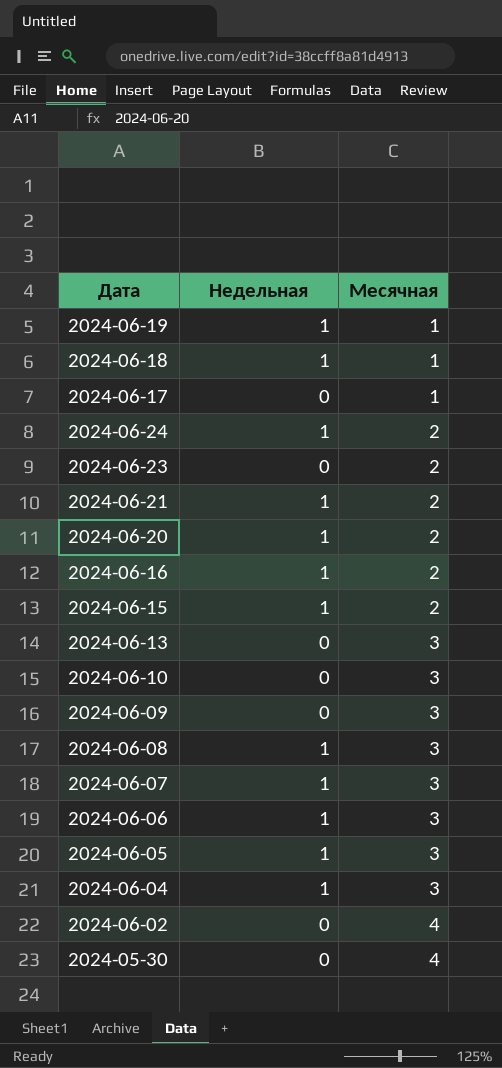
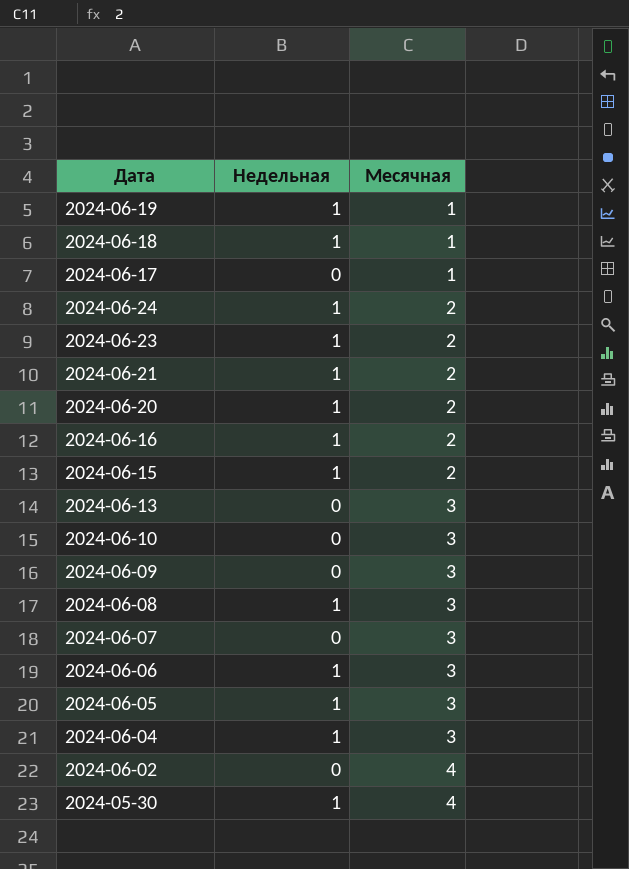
2024-06-23 | Недельная: 0 -> 1
2024-06-07 | Недельная: 1 -> 0
2024-05-30 | Недельная: 0 -> 1

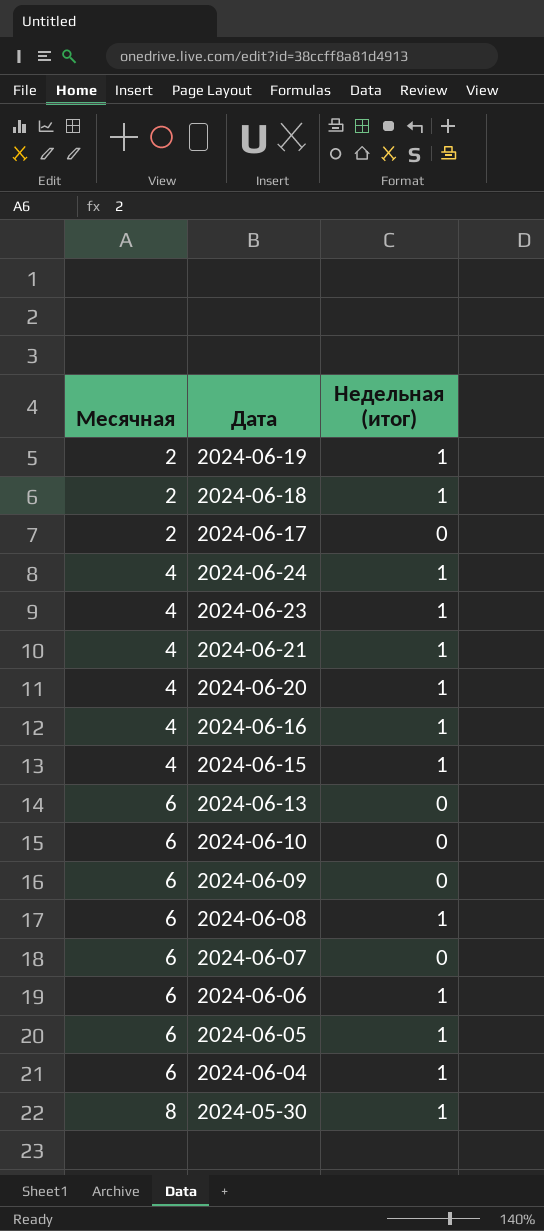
column Месячная | position: 3 -> 1
column name: Недельная -> Недельная (итог)
row 2024-06-02: 0 | 4 -> none
2024-06-19 | Месячная: 1 -> 2
2024-06-18 | Месячная: 1 -> 2
2024-06-17 | Месячная: 1 -> 2
2024-06-24 | Месячная: 2 -> 4
2024-06-23 | Месячная: 2 -> 4
2024-06-21 | Месячная: 2 -> 4
2024-06-20 | Месячная: 2 -> 4
2024-06-16 | Месячная: 2 -> 4
2024-06-15 | Месячная: 2 -> 4
2024-06-13 | Месячная: 3 -> 6
2024-06-10 | Месячная: 3 -> 6
2024-06-09 | Месячная: 3 -> 6
2024-06-08 | Месячная: 3 -> 6
2024-06-07 | Месячная: 3 -> 6
2024-06-06 | Месячная: 3 -> 6
2024-06-05 | Месячная: 3 -> 6
2024-06-04 | Месячная: 3 -> 6
2024-05-30 | Месячная: 4 -> 8

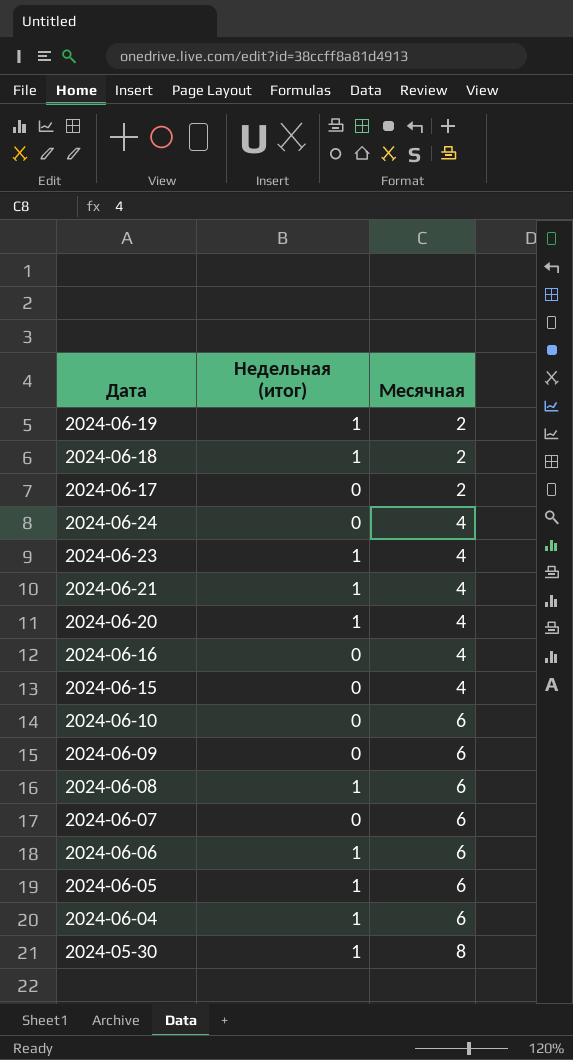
column Месячная | position: 1 -> 3
row 2024-06-13: 6 | 0 -> none
2024-06-24 | Недельная (итог): 1 -> 0
2024-06-16 | Недельная (итог): 1 -> 0
2024-06-15 | Недельная (итог): 1 -> 0

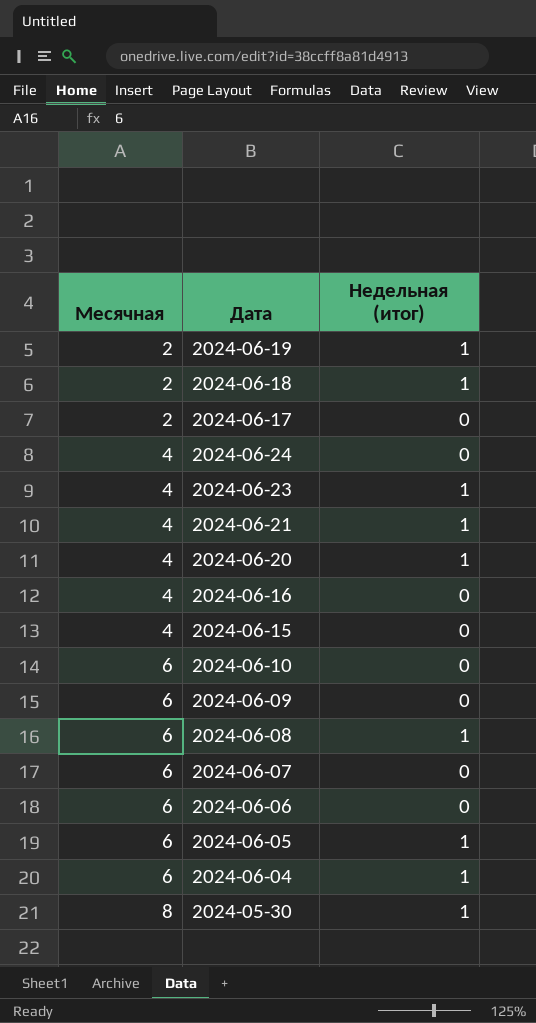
column Месячная | position: 3 -> 1
2024-06-06 | Недельная (итог): 1 -> 0

